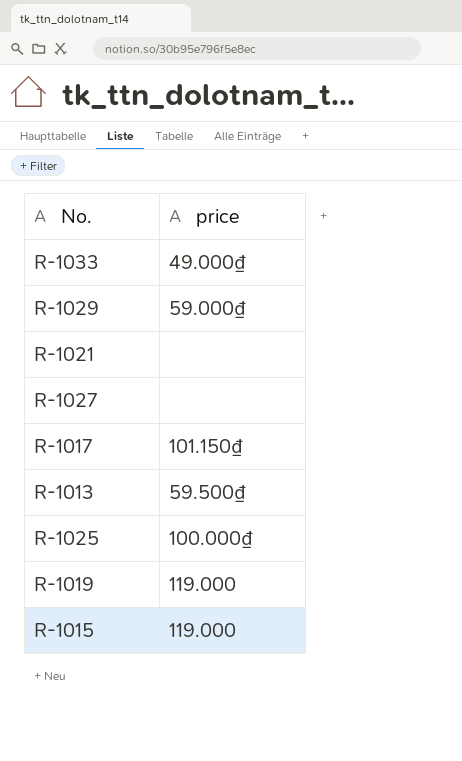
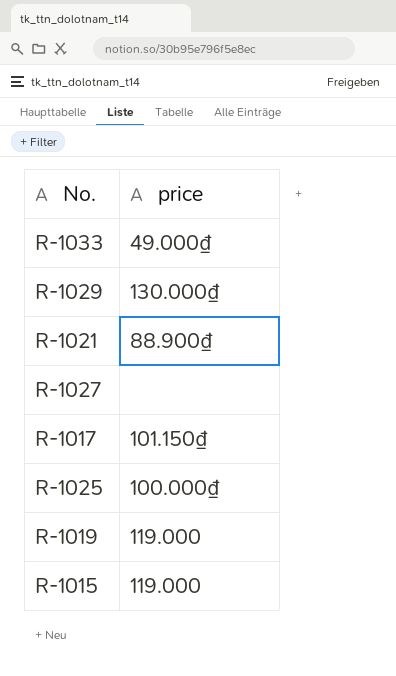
row R-1013: 59.500₫ -> none
R-1029 | price: 59.000₫ -> 130.000₫
R-1021 | price: none -> 88.900₫

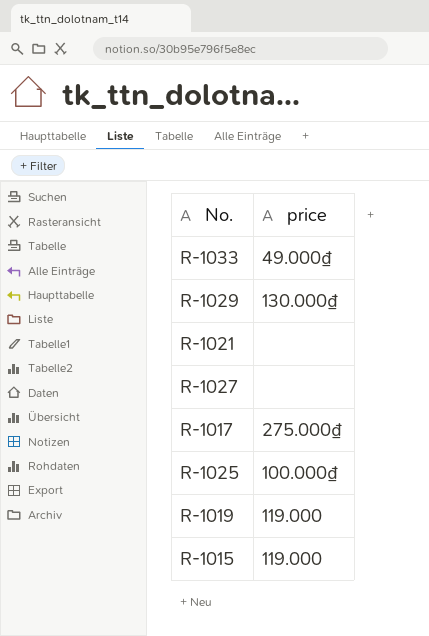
R-1021 | price: 88.900₫ -> none
R-1017 | price: 101.150₫ -> 275.000₫

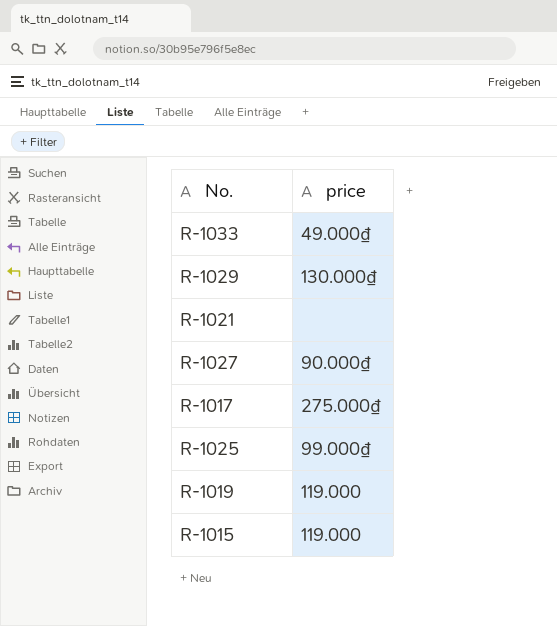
R-1027 | price: none -> 90.000₫
R-1025 | price: 100.000₫ -> 99.000₫

